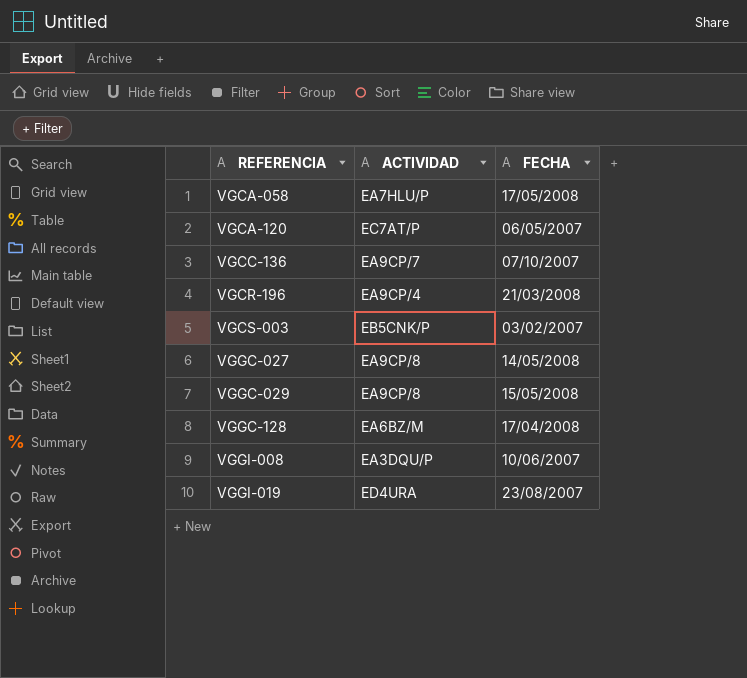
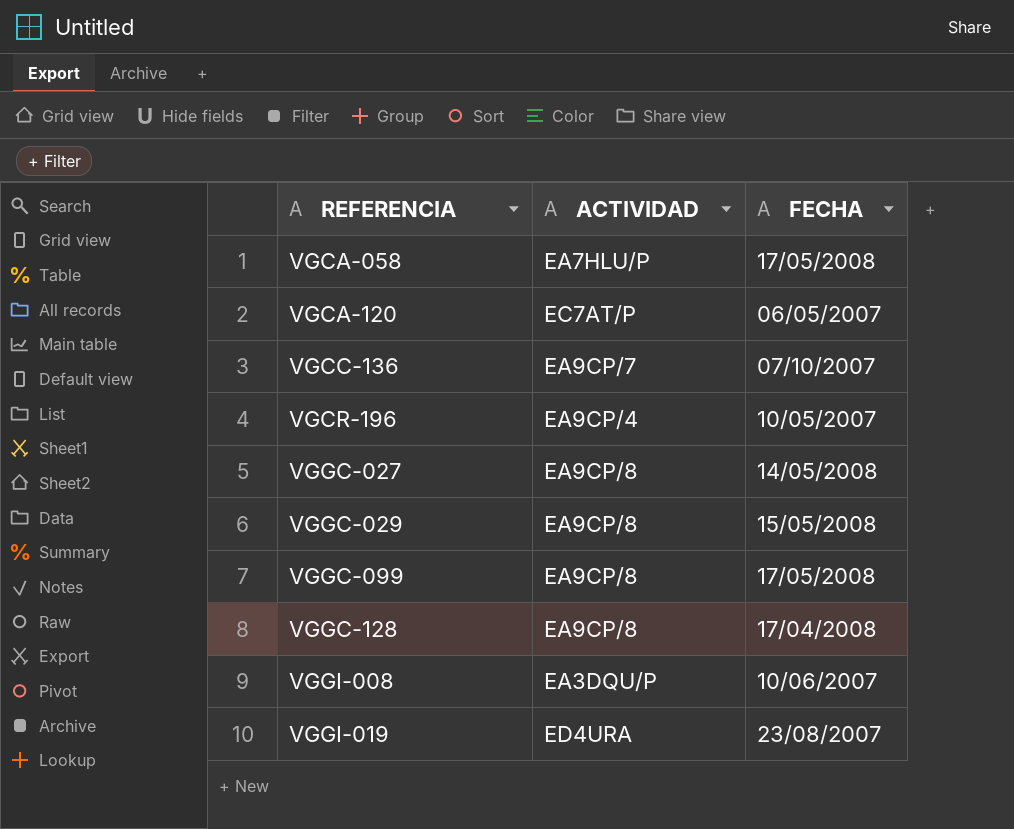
row VGCS-003: EB5CNK/P | 03/02/2007 -> none
VGCR-196 | FECHA: 21/03/2008 -> 10/05/2007
row VGGC-099: none -> EA9CP/8 | 17/05/2008
VGGC-128 | ACTIVIDAD: EA6BZ/M -> EA9CP/8

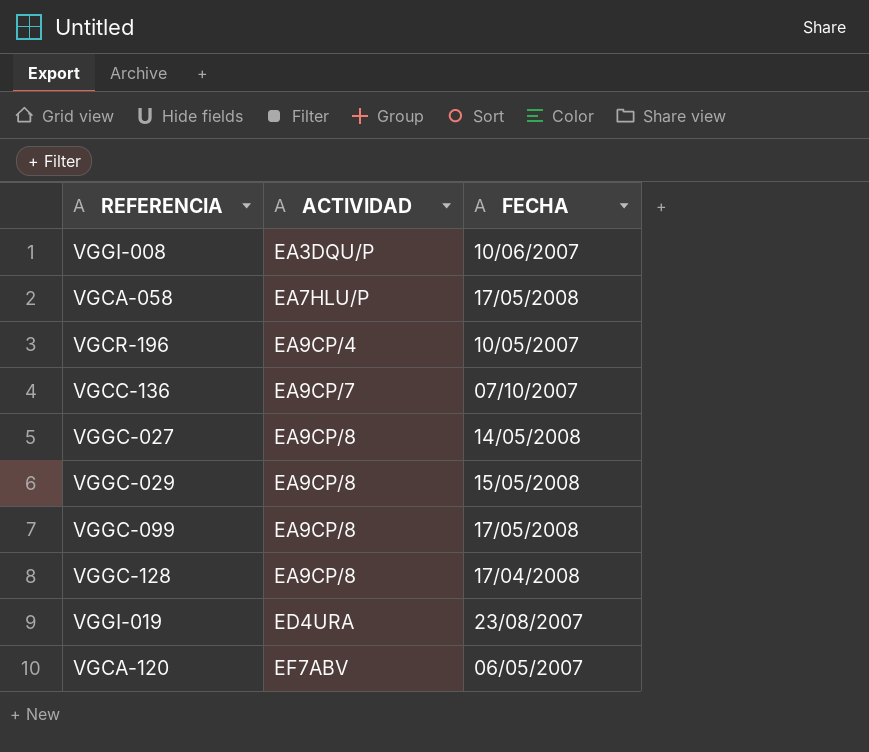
row order: REFERENCIA ascending -> ACTIVIDAD ascending
VGCA-120 | ACTIVIDAD: EC7AT/P -> EF7ABV

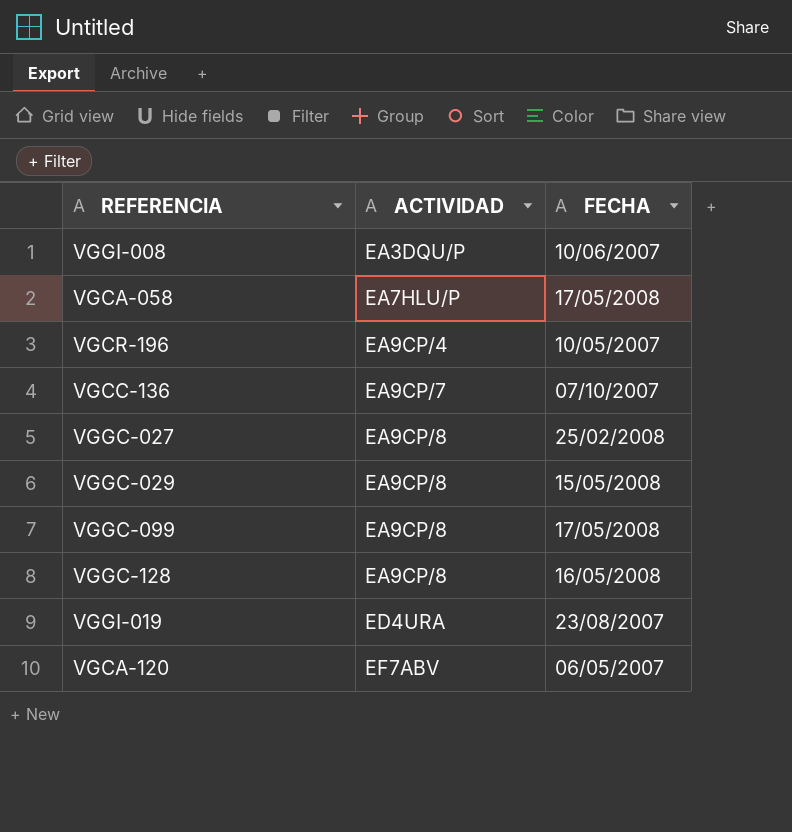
VGGC-027 | FECHA: 14/05/2008 -> 25/02/2008
VGGC-128 | FECHA: 17/04/2008 -> 16/05/2008

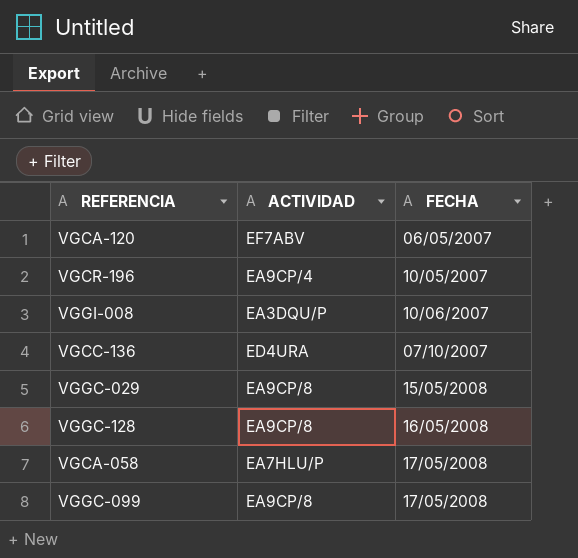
row order: ACTIVIDAD ascending -> FECHA ascending
row VGGC-027: EA9CP/8 | 25/02/2008 -> none
row VGGI-019: ED4URA | 23/08/2007 -> none
VGCC-136 | ACTIVIDAD: EA9CP/7 -> ED4URA

